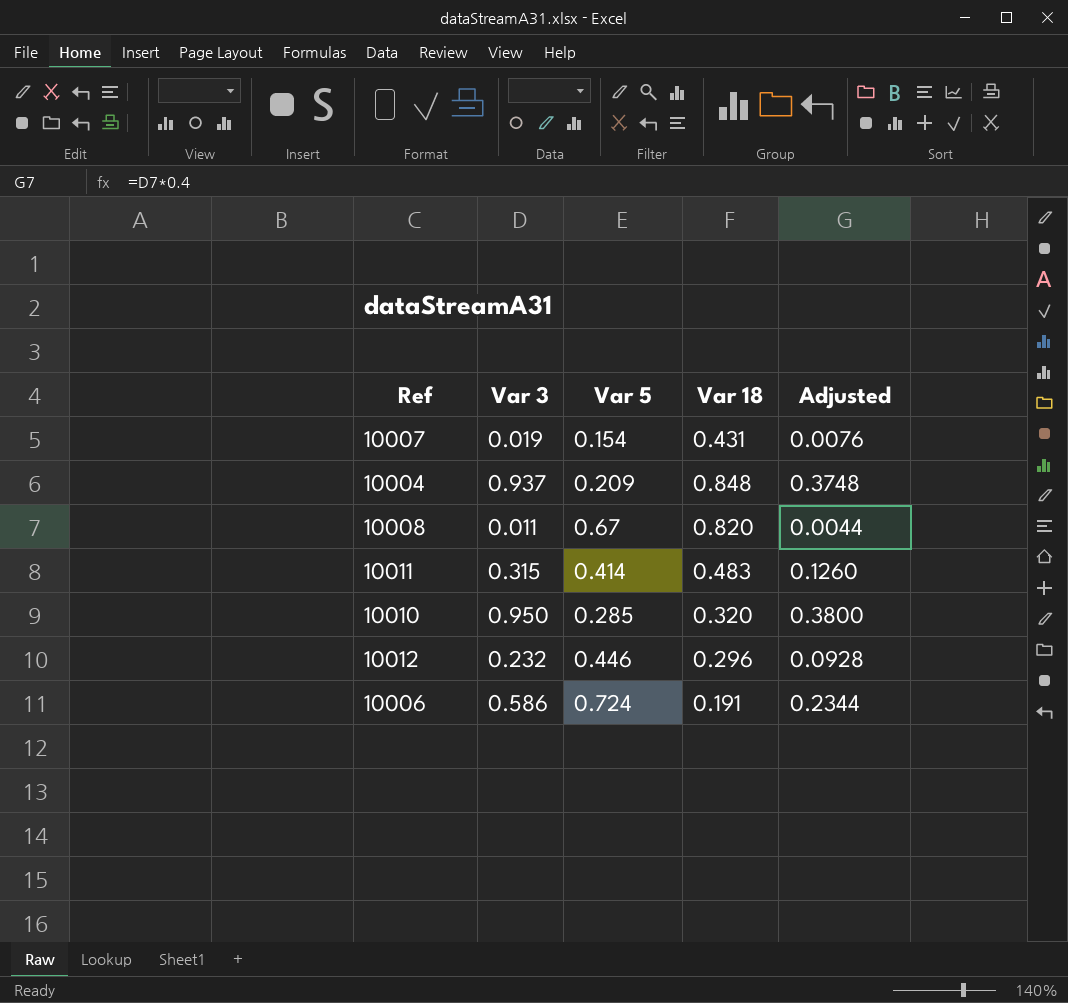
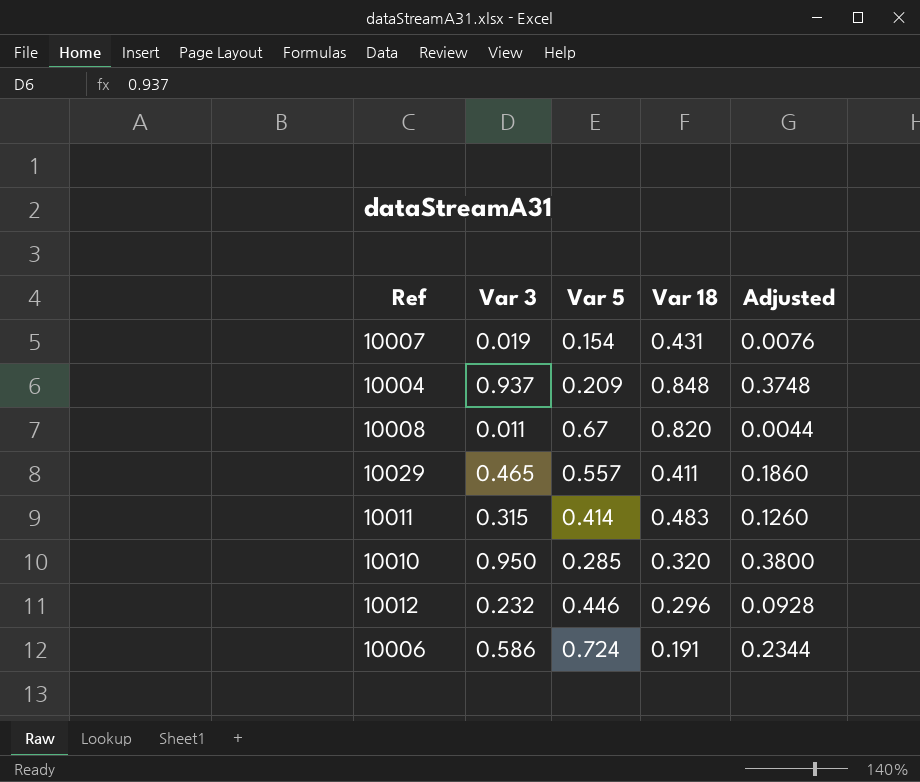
row 10029: none -> 0.465 | 0.557 | 0.411 | 0.1860

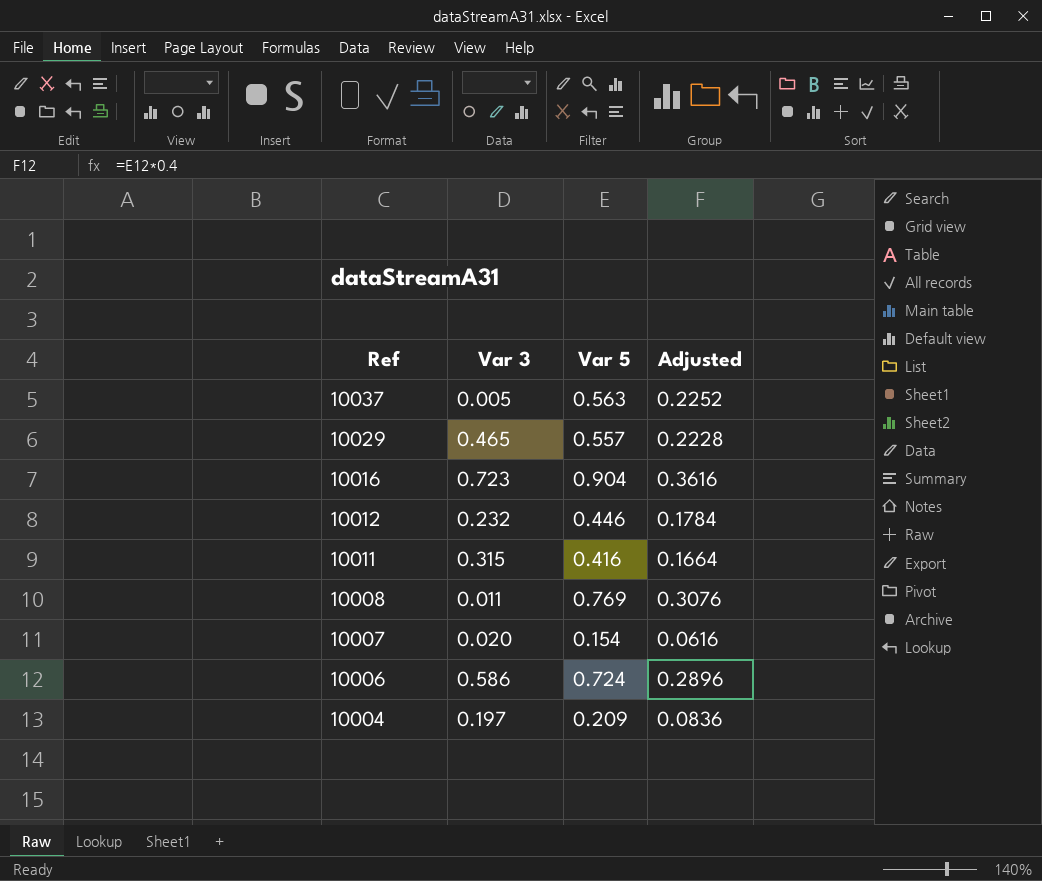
row order: none -> Ref descending
column Var 18 | position: 4 -> none
column Adjusted | formula: [Var 3] * 0.4 -> [Var 5] * 0.4
row 10010: 0.950 | 0.285 | 0.320 | 0.3800 -> none
row 10037: none -> 0.005 | 0.563 | 0.2252
row 10016: none -> 0.723 | 0.904 | 0.3616
10011 | Var 5: 0.414 -> 0.416
10008 | Var 5: 0.67 -> 0.769
10007 | Var 3: 0.019 -> 0.020
10004 | Var 3: 0.937 -> 0.197

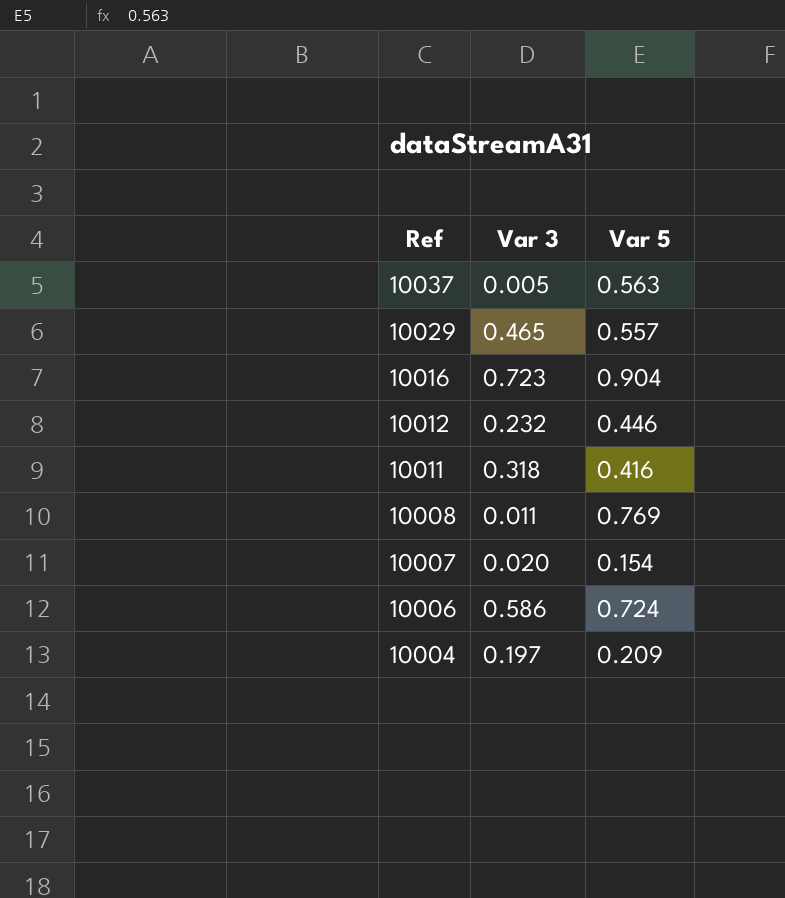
column Adjusted | formula: [Var 5] * 0.4 -> none
10011 | Var 3: 0.315 -> 0.318

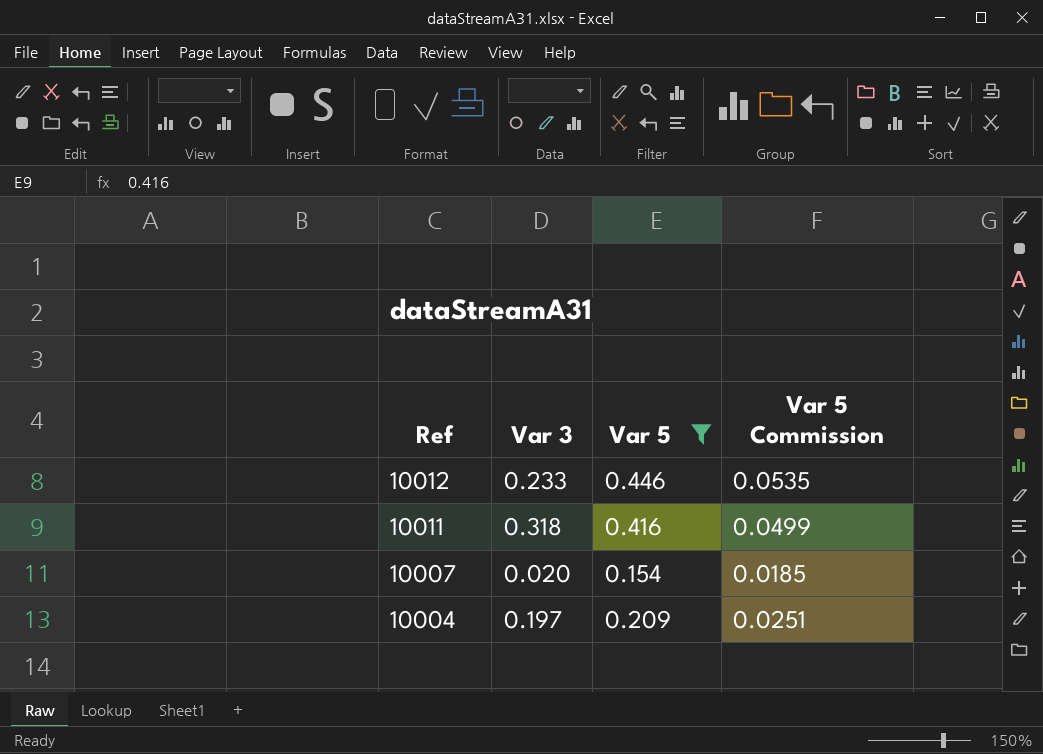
filter: none -> Var 5 <= 0.446
column Var 5 Commission | formula: none -> [Var 5] * 0.12
10012 | Var 3: 0.232 -> 0.233

